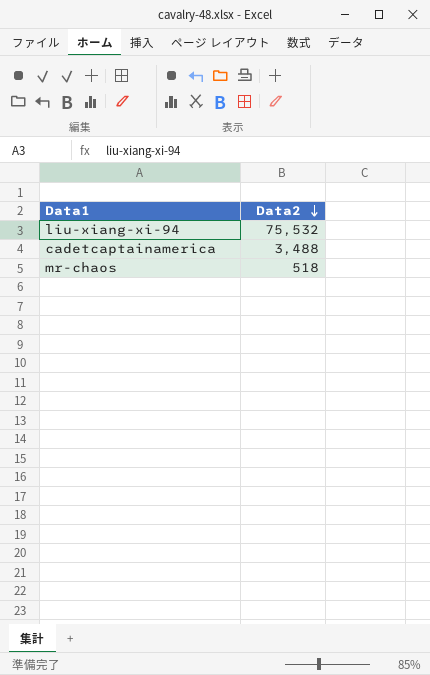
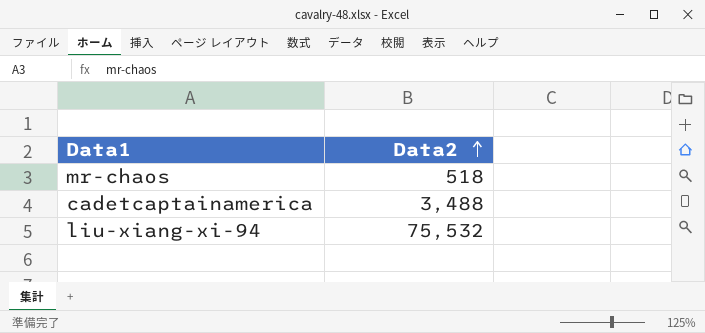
row order: Data2 descending -> Data2 ascending

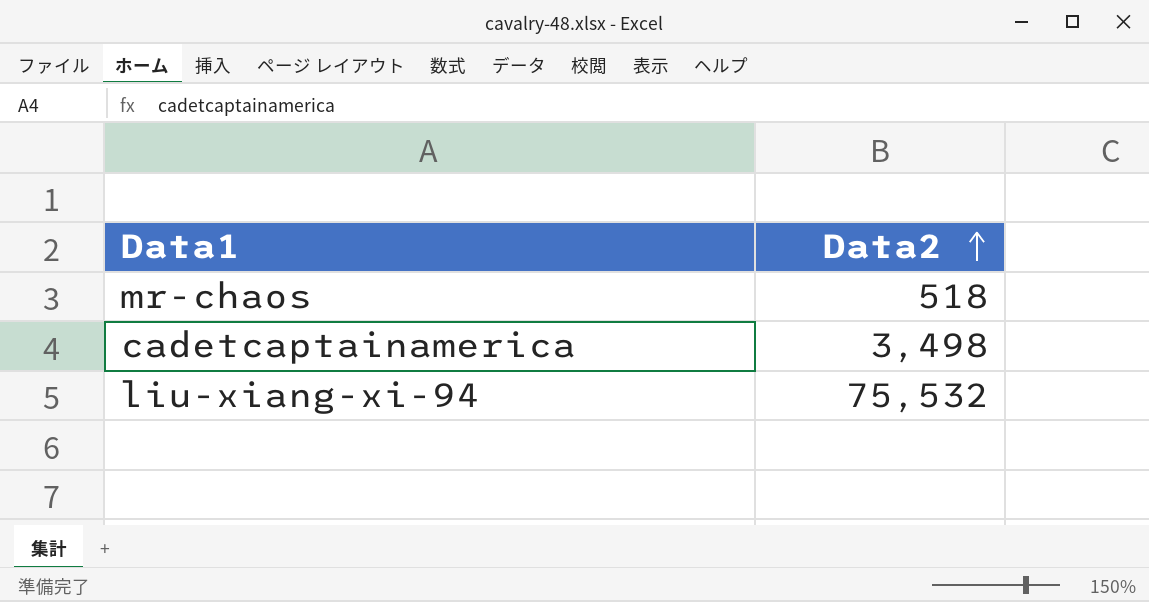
cadetcaptainamerica | Data2: 3,488 -> 3,498

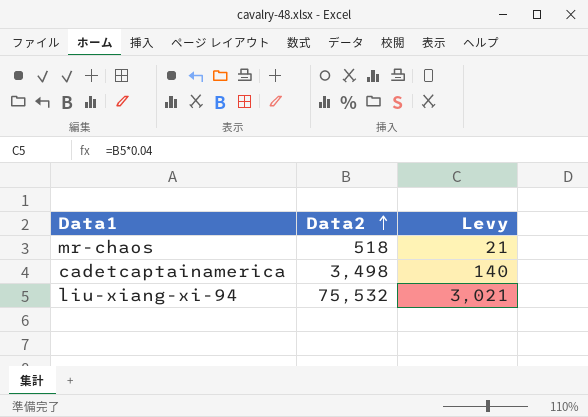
column Levy | formula: none -> [Data2] * 0.04

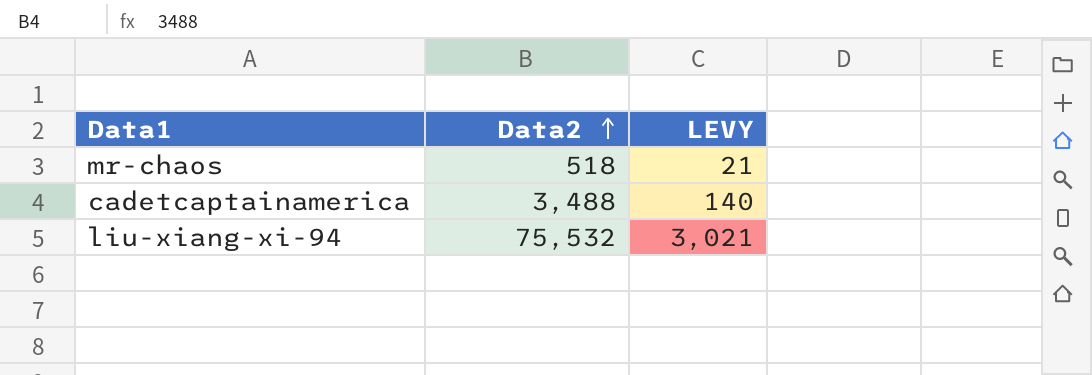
column name: Levy -> LEVY
cadetcaptainamerica | Data2: 3,498 -> 3,488

